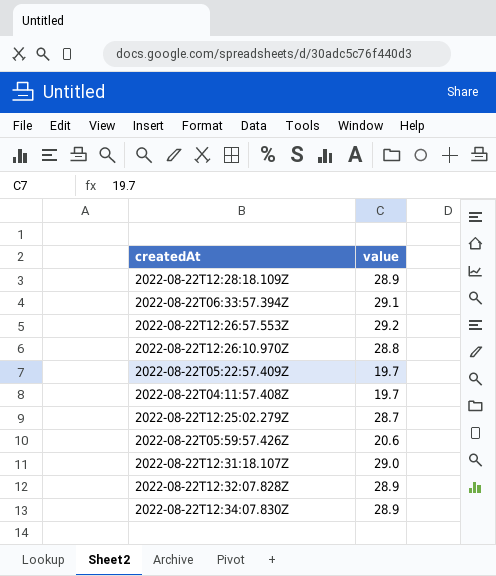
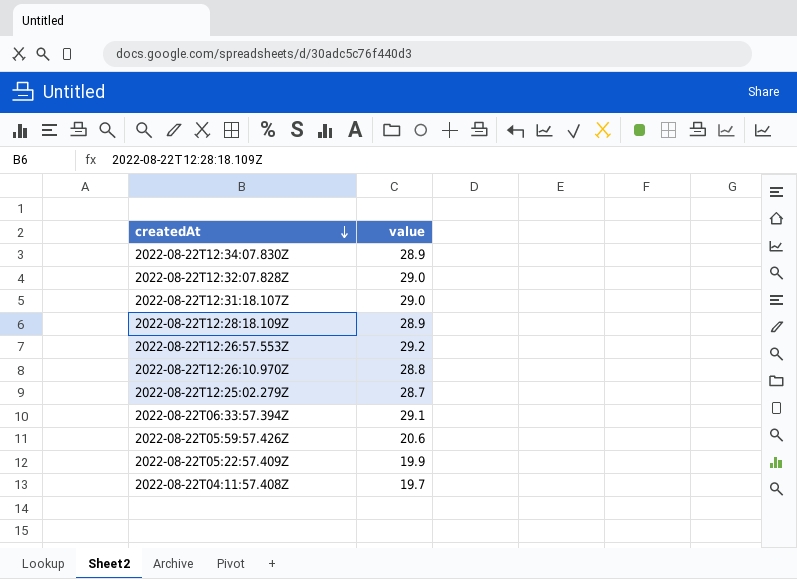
row order: none -> createdAt descending
2022-08-22T12:32:07.828Z | value: 28.9 -> 29.0
2022-08-22T05:22:57.409Z | value: 19.7 -> 19.9

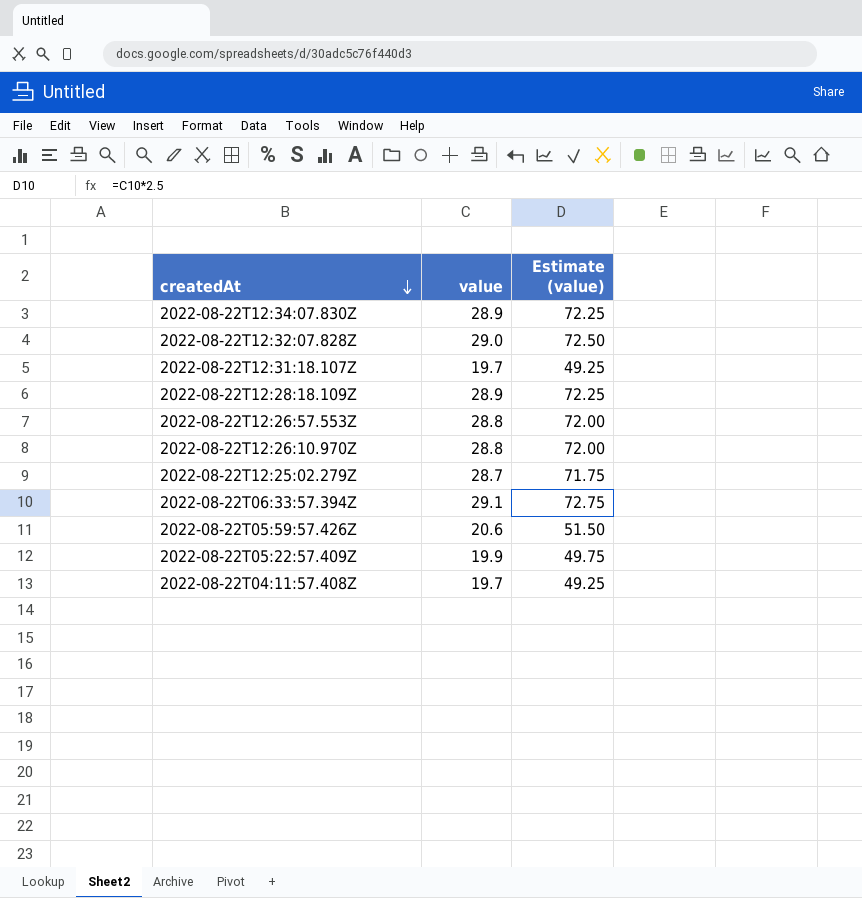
column Estimate (value) | formula: none -> [value] * 2.5
2022-08-22T12:31:18.107Z | value: 29.0 -> 19.7
2022-08-22T12:26:57.553Z | value: 29.2 -> 28.8

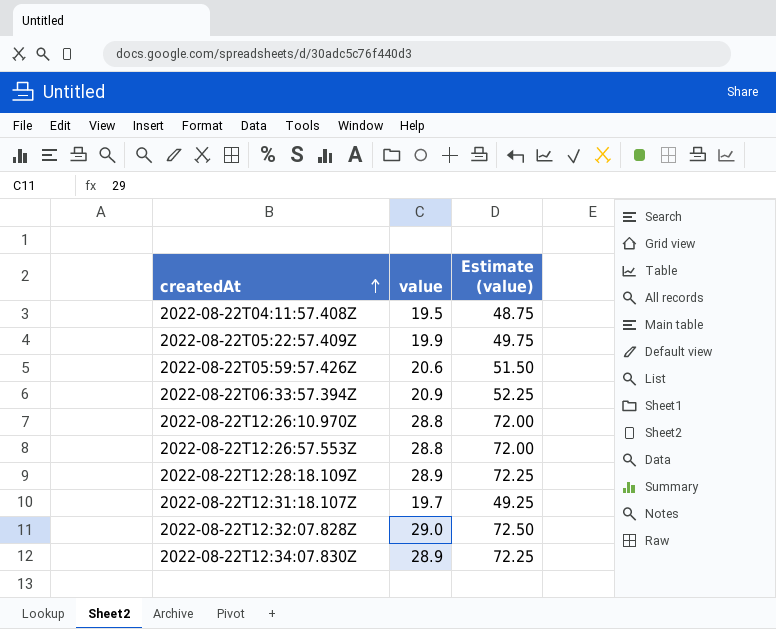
row order: createdAt descending -> createdAt ascending
row 2022-08-22T12:25:02.279Z: 28.7 | 71.75 -> none
2022-08-22T04:11:57.408Z | value: 19.7 -> 19.5
2022-08-22T04:11:57.408Z | Estimate (value): 49.25 -> 48.75
2022-08-22T06:33:57.394Z | value: 29.1 -> 20.9
2022-08-22T06:33:57.394Z | Estimate (value): 72.75 -> 52.25

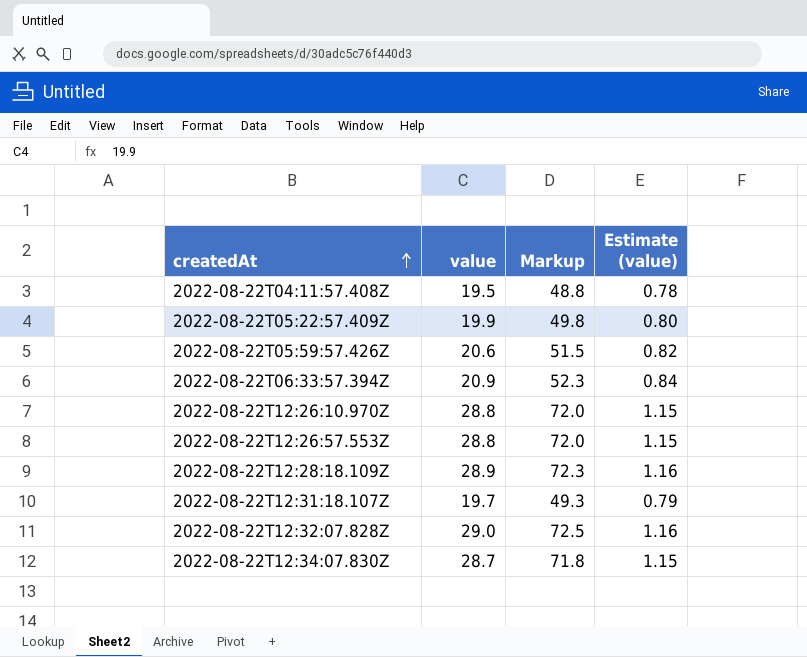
column Markup | formula: none -> [value] * 2.5
column Estimate (value) | formula: [value] * 2.5 -> [value] * 0.04
2022-08-22T12:34:07.830Z | value: 28.9 -> 28.7

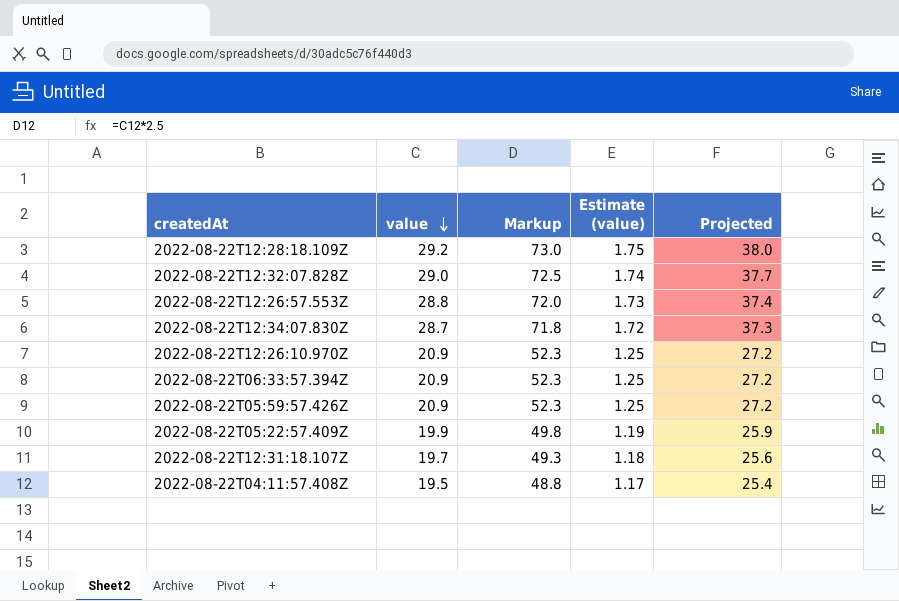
row order: createdAt ascending -> value descending
column Estimate (value) | formula: [value] * 0.04 -> [value] * 0.06
column Projected | formula: none -> [value] * 1.3
2022-08-22T12:28:18.109Z | value: 28.9 -> 29.2
2022-08-22T12:28:18.109Z | Markup: 72.3 -> 73.0
2022-08-22T12:26:10.970Z | value: 28.8 -> 20.9
2022-08-22T12:26:10.970Z | Markup: 72.0 -> 52.3
2022-08-22T05:59:57.426Z | value: 20.6 -> 20.9
2022-08-22T05:59:57.426Z | Markup: 51.5 -> 52.3

